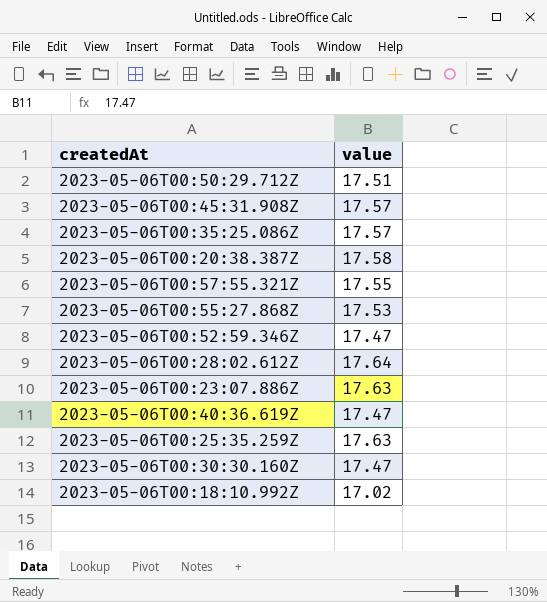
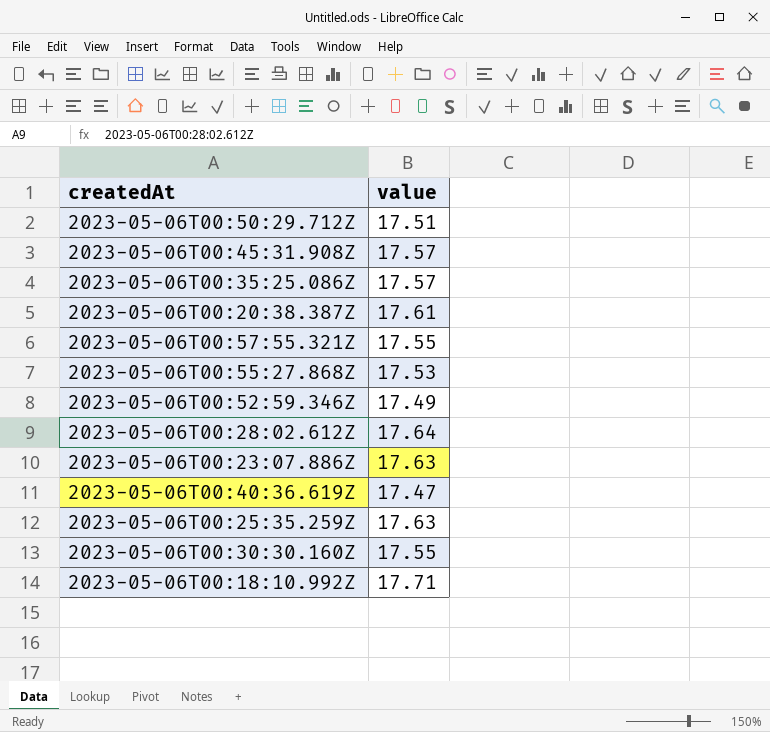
2023-05-06T00:20:38.387Z | value: 17.58 -> 17.61
2023-05-06T00:52:59.346Z | value: 17.47 -> 17.49
2023-05-06T00:30:30.160Z | value: 17.47 -> 17.55
2023-05-06T00:18:10.992Z | value: 17.02 -> 17.71

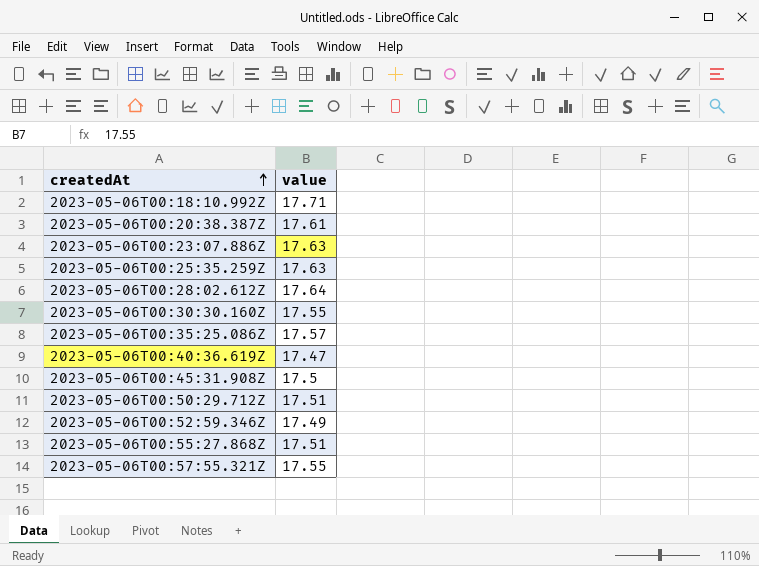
row order: none -> createdAt ascending
2023-05-06T00:45:31.908Z | value: 17.57 -> 17.5
2023-05-06T00:55:27.868Z | value: 17.53 -> 17.51

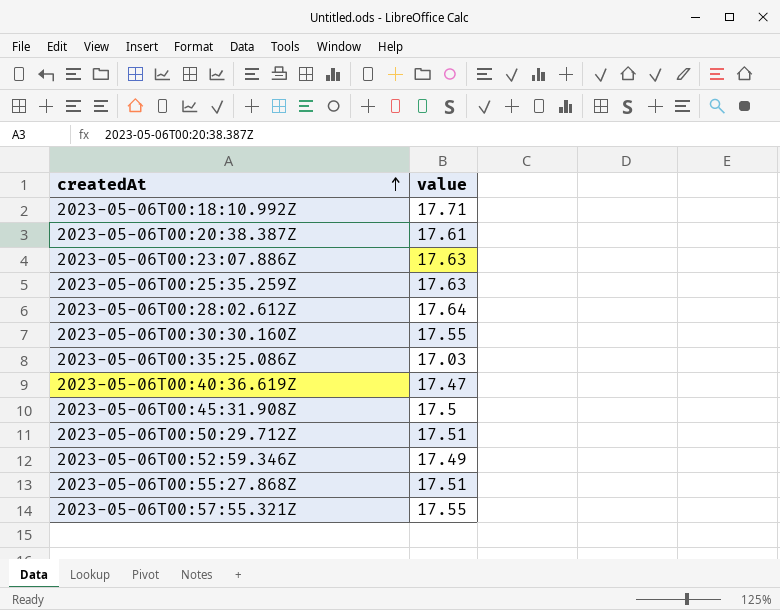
2023-05-06T00:35:25.086Z | value: 17.57 -> 17.03

